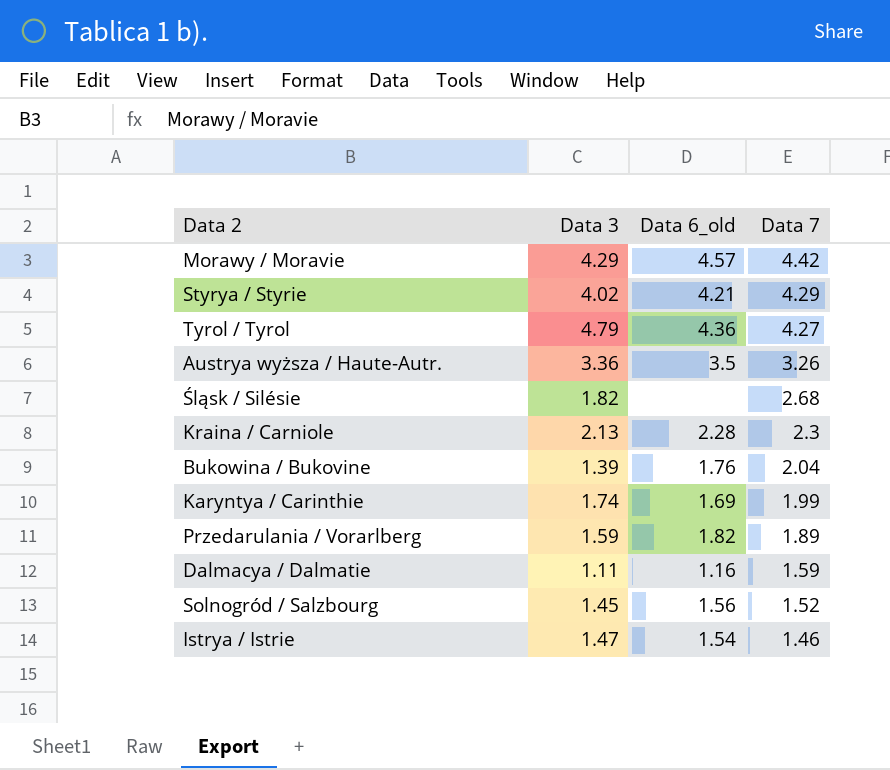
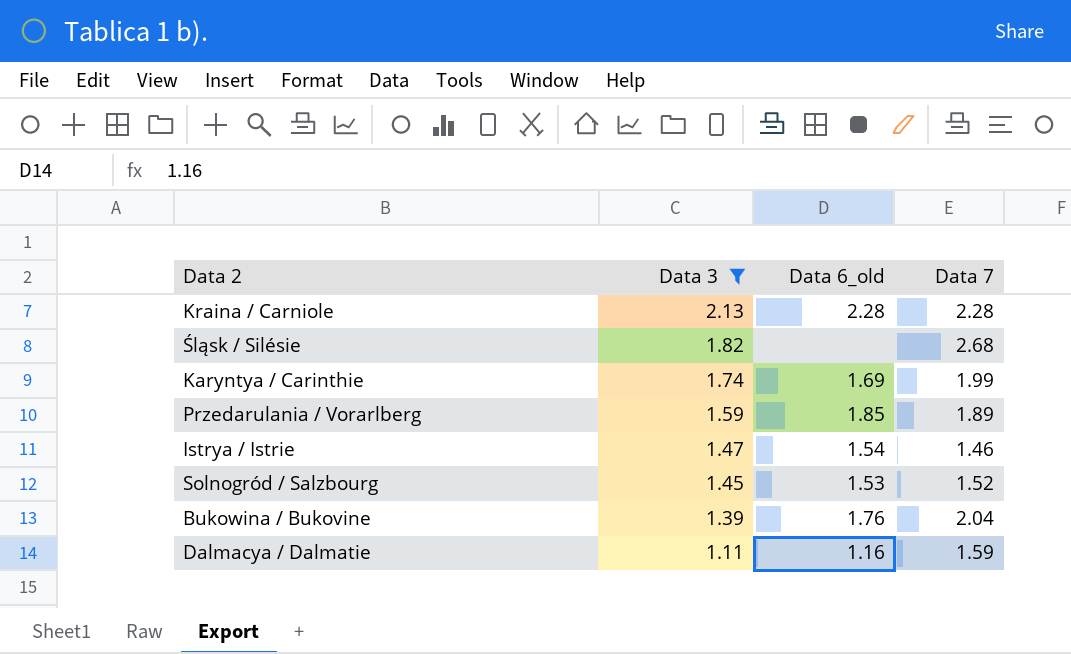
filter: none -> Data 3 <= 2.13
row order: Data 7 descending -> Data 3 descending
Kraina / Carniole | Data 7: 2.3 -> 2.28
Przedarulania / Vorarlberg | Data 6_old: 1.82 -> 1.85
Solnogród / Salzbourg | Data 6_old: 1.56 -> 1.53

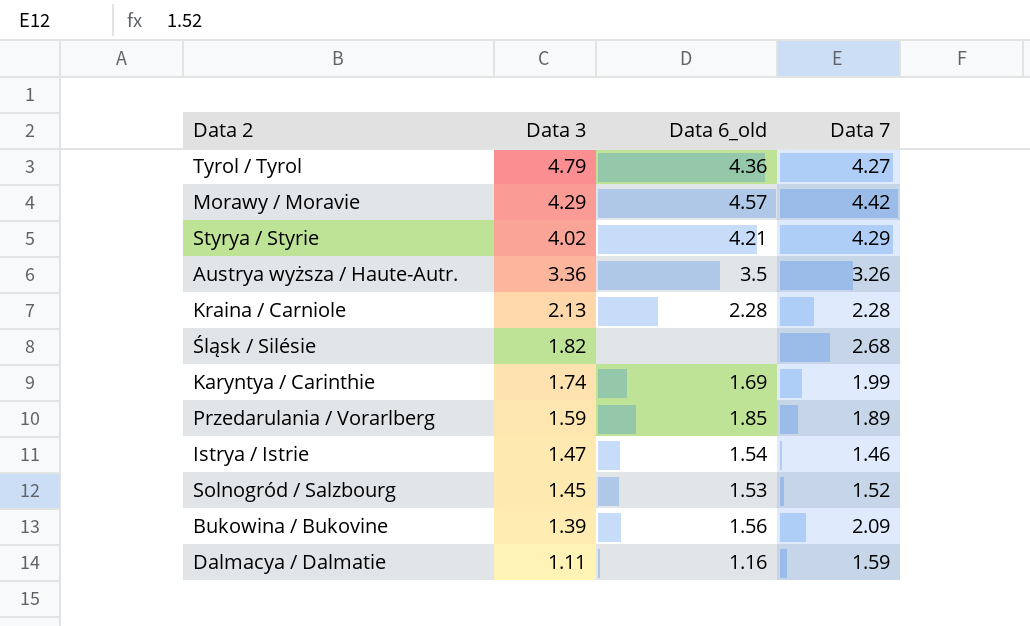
filter: Data 3 <= 2.13 -> none
Bukowina / Bukovine | Data 6_old: 1.76 -> 1.56
Bukowina / Bukovine | Data 7: 2.04 -> 2.09

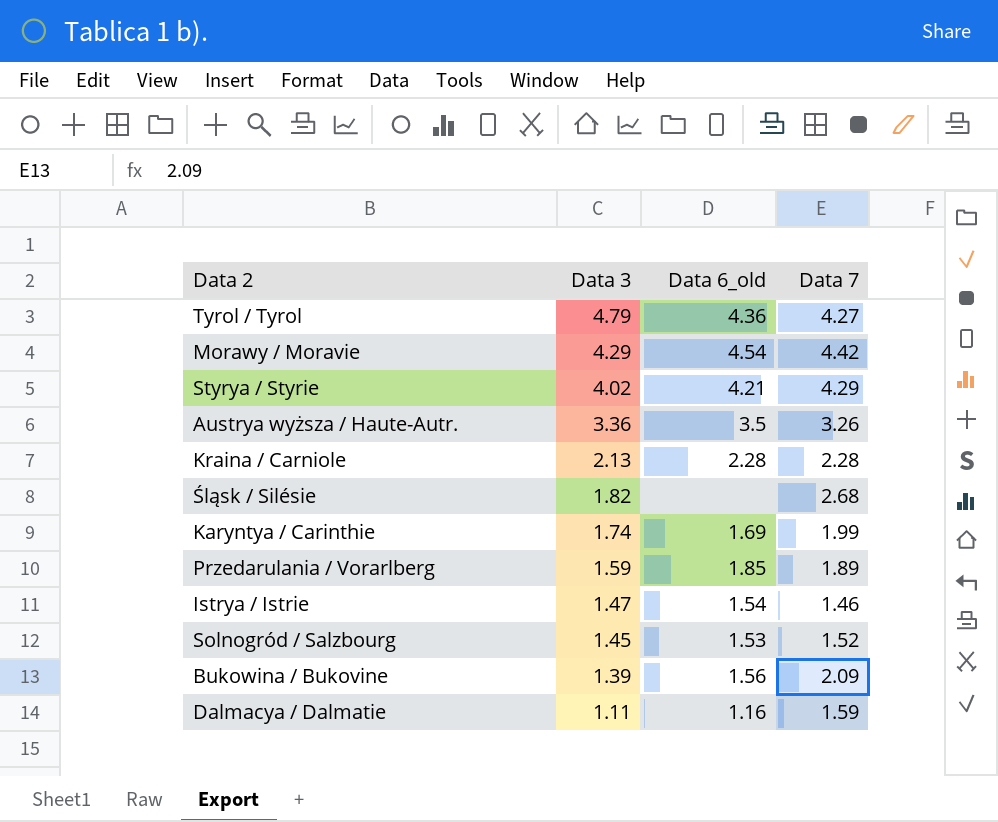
Morawy / Moravie | Data 6_old: 4.57 -> 4.54

